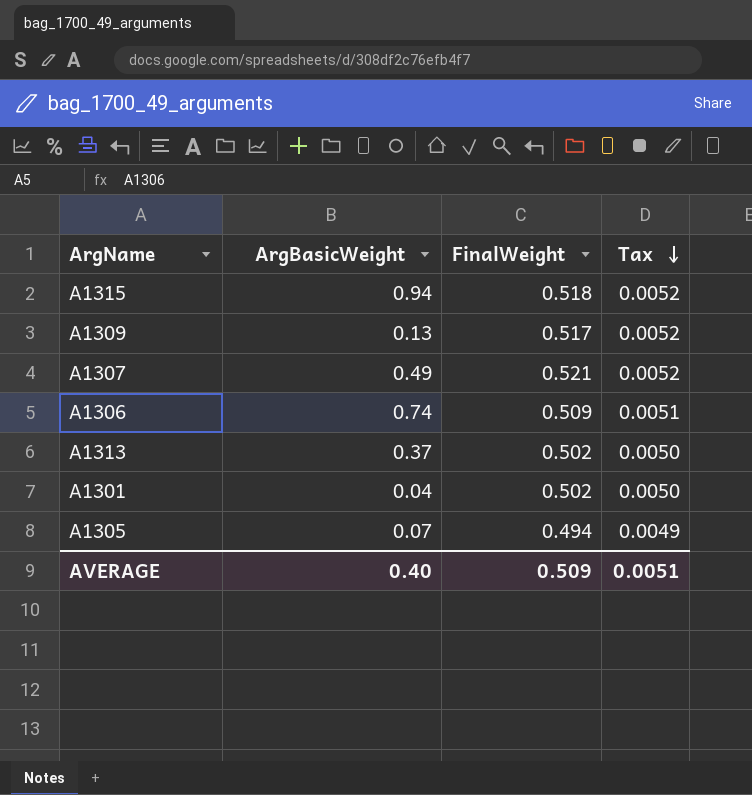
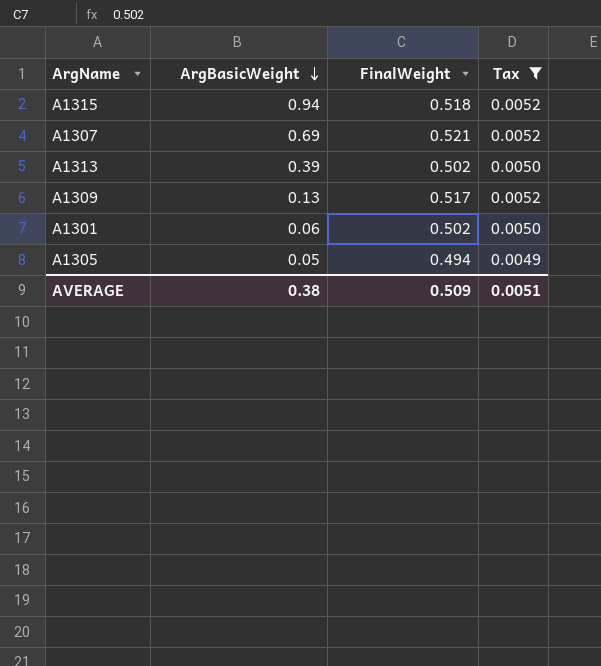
filter: none -> Tax != 0.0051
row order: Tax descending -> ArgBasicWeight descending
A1307 | ArgBasicWeight: 0.49 -> 0.69
A1313 | ArgBasicWeight: 0.37 -> 0.39
A1301 | ArgBasicWeight: 0.04 -> 0.06
A1305 | ArgBasicWeight: 0.07 -> 0.05
AVERAGE | ArgBasicWeight: 0.40 -> 0.38

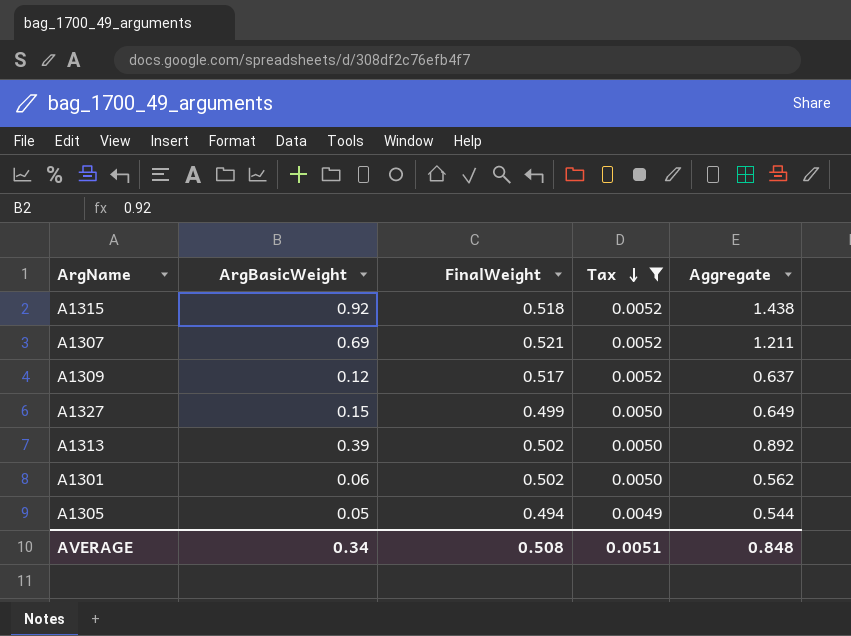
row order: ArgBasicWeight descending -> Tax descending
column Aggregate | formula: none -> [ArgBasicWeight] + [FinalWeight]
A1315 | ArgBasicWeight: 0.94 -> 0.92
A1309 | ArgBasicWeight: 0.13 -> 0.12
row A1327: none -> 0.15 | 0.499 | 0.0050 | 0.649
AVERAGE | ArgBasicWeight: 0.38 -> 0.34
AVERAGE | FinalWeight: 0.509 -> 0.508

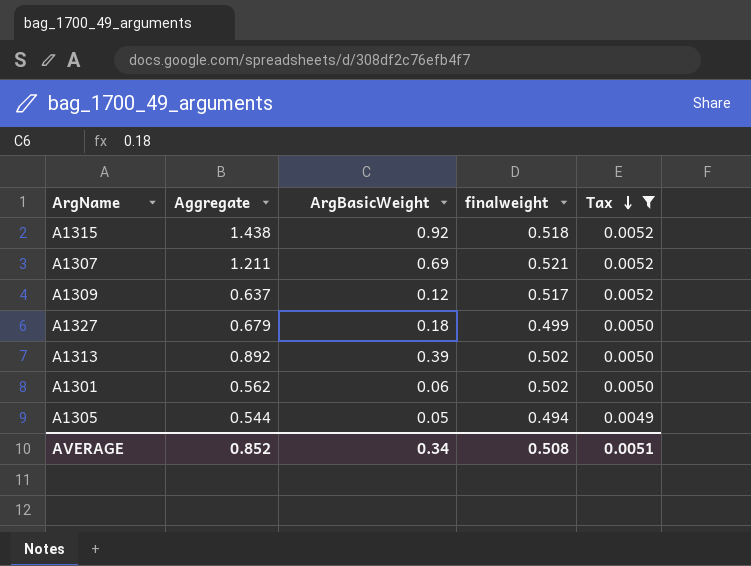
column Aggregate | position: 5 -> 2
column name: FinalWeight -> finalweight
A1327 | Aggregate: 0.649 -> 0.679
A1327 | ArgBasicWeight: 0.15 -> 0.18
AVERAGE | Aggregate: 0.848 -> 0.852

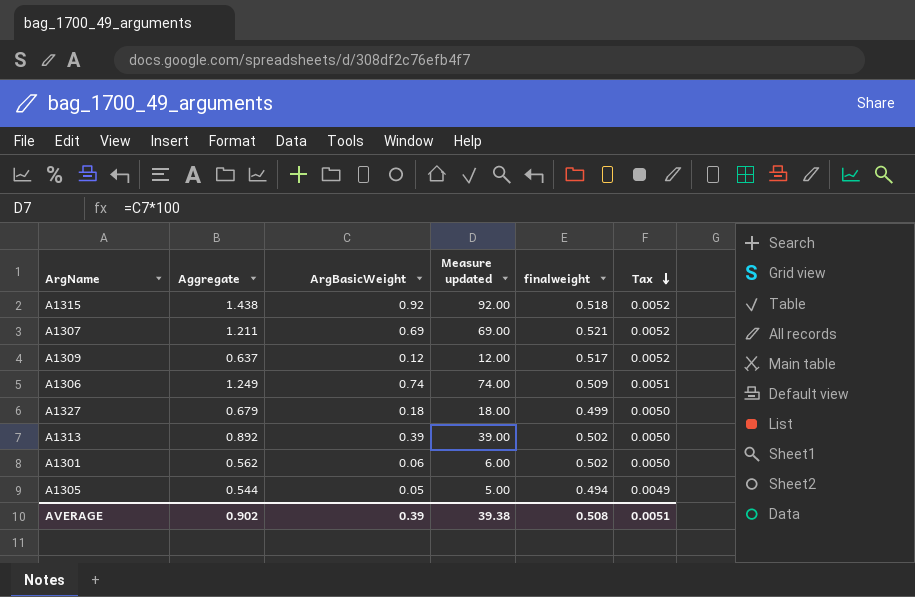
filter: Tax != 0.0051 -> none
column Measure updated | formula: none -> [ArgBasicWeight] * 100
AVERAGE | Aggregate: 0.852 -> 0.902
AVERAGE | ArgBasicWeight: 0.34 -> 0.39

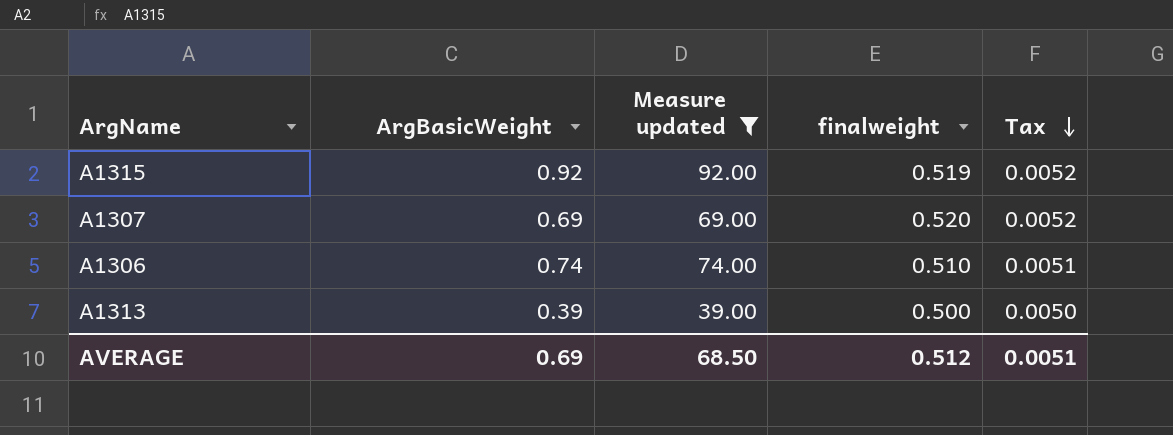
filter: none -> Measure updated >= 39.00
column Aggregate | formula: [ArgBasicWeight] + [finalweight] -> none
A1315 | finalweight: 0.518 -> 0.519
A1307 | finalweight: 0.521 -> 0.520
A1306 | finalweight: 0.509 -> 0.510
A1313 | finalweight: 0.502 -> 0.500
AVERAGE | ArgBasicWeight: 0.39 -> 0.69
AVERAGE | Measure updated: 39.38 -> 68.50
AVERAGE | finalweight: 0.508 -> 0.512

